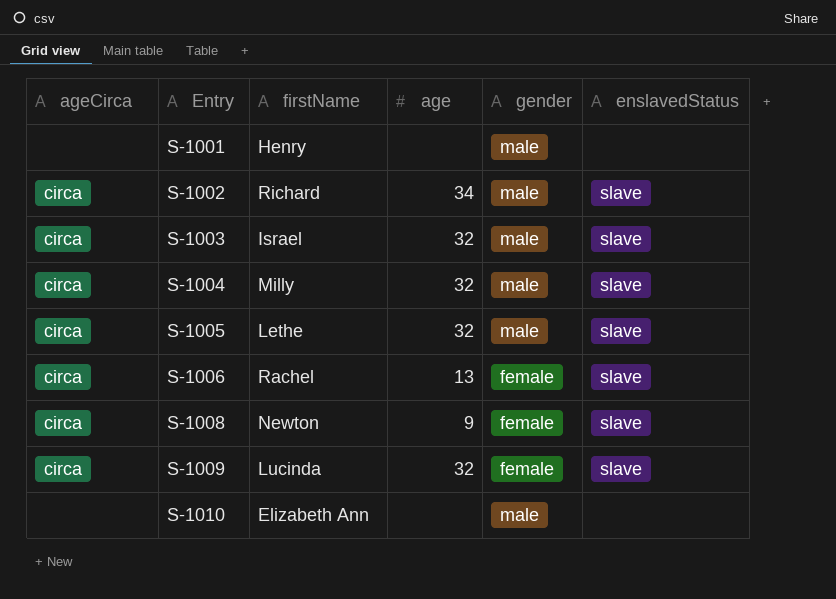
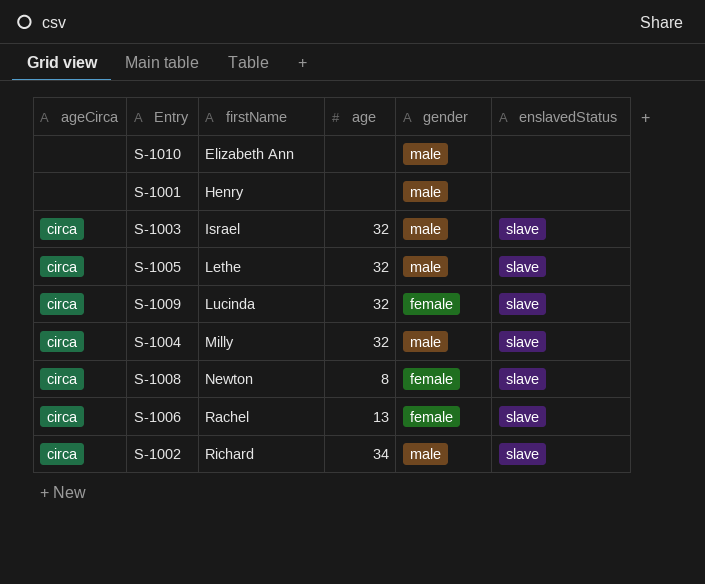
row order: Entry ascending -> firstName ascending
S-1008 | age: 9 -> 8

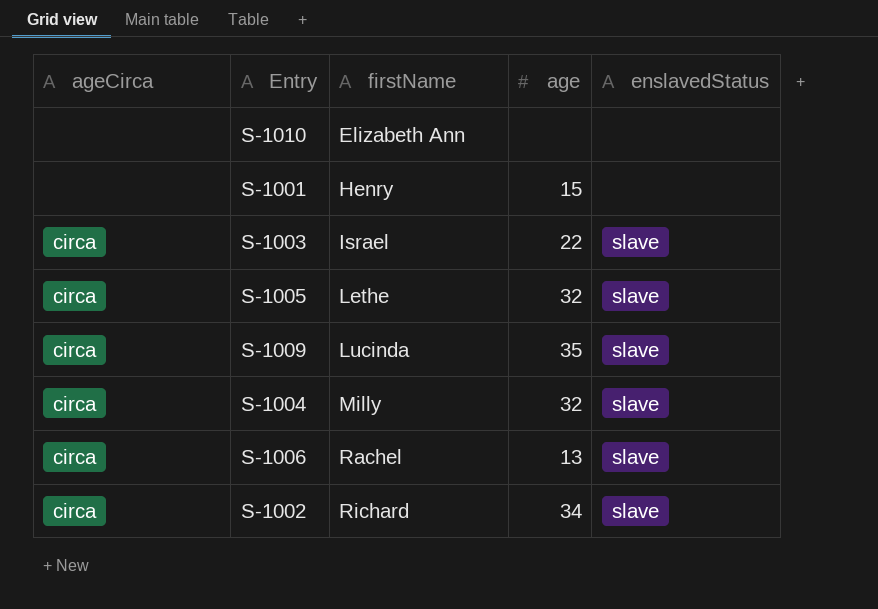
column gender | position: 5 -> none
row S-1008: circa | Newton | 8 | female | slave -> none
S-1001 | age: none -> 15
S-1003 | age: 32 -> 22
S-1009 | age: 32 -> 35

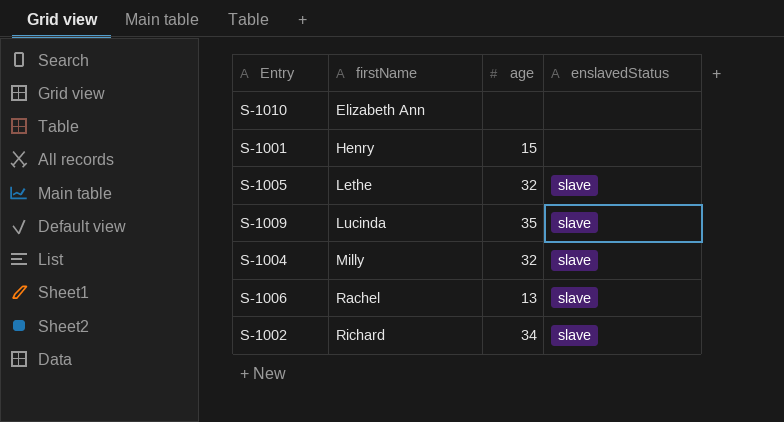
column ageCirca | position: 1 -> none
row S-1003: circa | Israel | 22 | slave -> none

